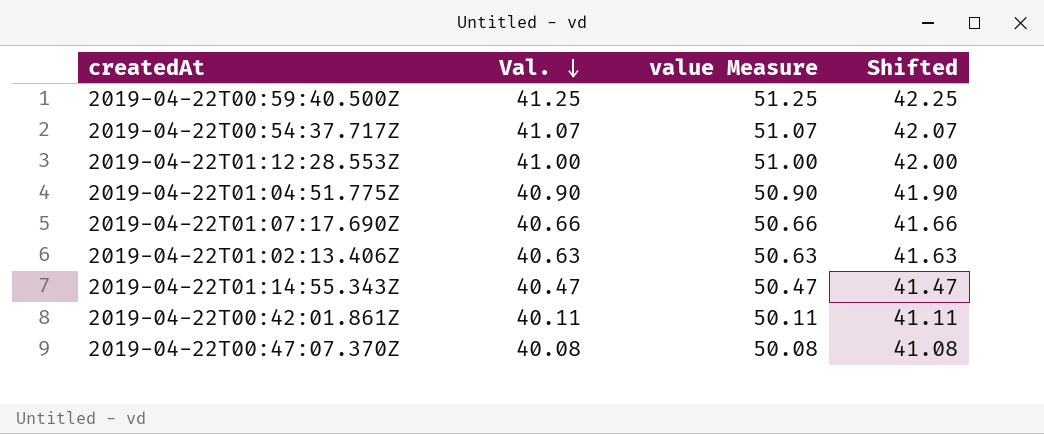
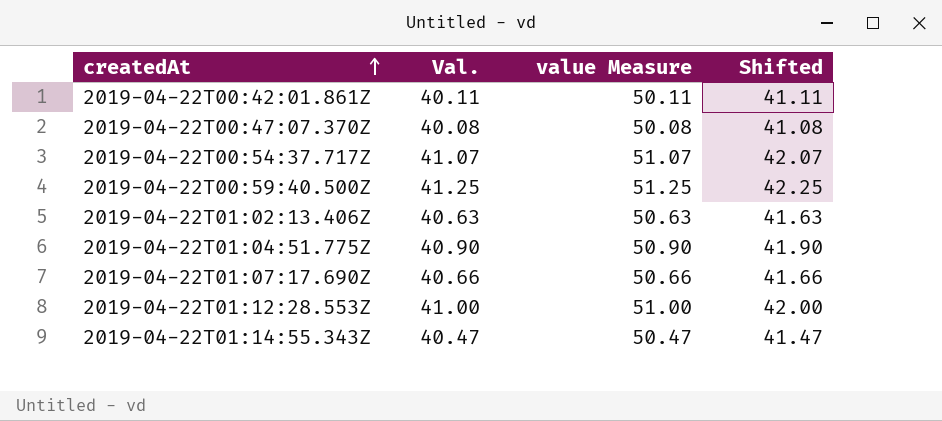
row order: Val. descending -> createdAt ascending

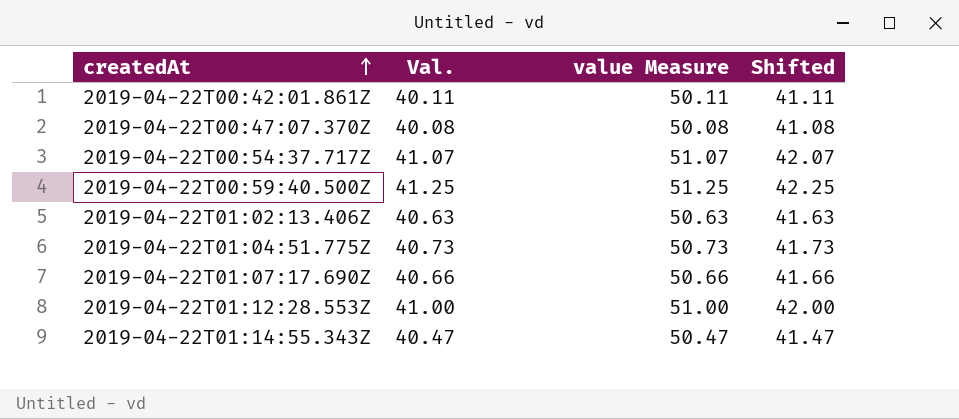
2019-04-22T01:04:51.775Z | Val.: 40.90 -> 40.73
2019-04-22T01:04:51.775Z | value Measure: 50.90 -> 50.73
2019-04-22T01:04:51.775Z | Shifted: 41.90 -> 41.73

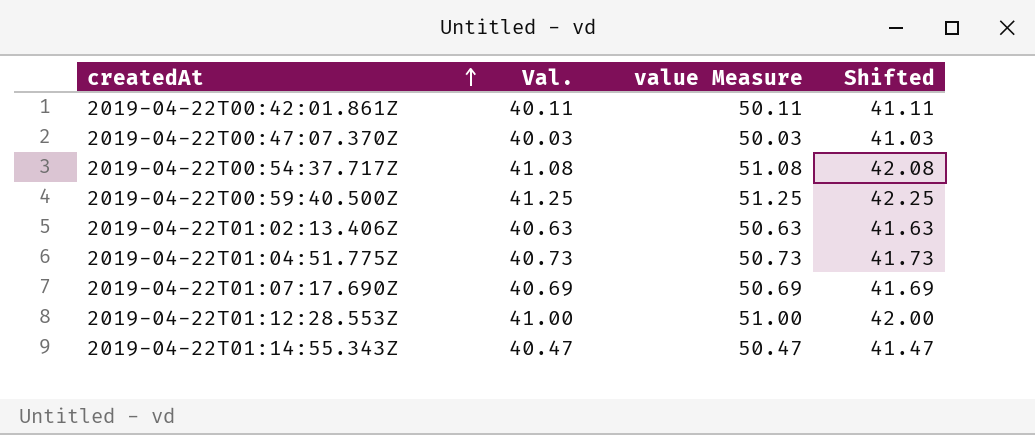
2019-04-22T00:47:07.370Z | Val.: 40.08 -> 40.03
2019-04-22T00:47:07.370Z | value Measure: 50.08 -> 50.03
2019-04-22T00:47:07.370Z | Shifted: 41.08 -> 41.03
2019-04-22T00:54:37.717Z | Val.: 41.07 -> 41.08
2019-04-22T00:54:37.717Z | value Measure: 51.07 -> 51.08
2019-04-22T00:54:37.717Z | Shifted: 42.07 -> 42.08
2019-04-22T01:07:17.690Z | Val.: 40.66 -> 40.69
2019-04-22T01:07:17.690Z | value Measure: 50.66 -> 50.69
2019-04-22T01:07:17.690Z | Shifted: 41.66 -> 41.69

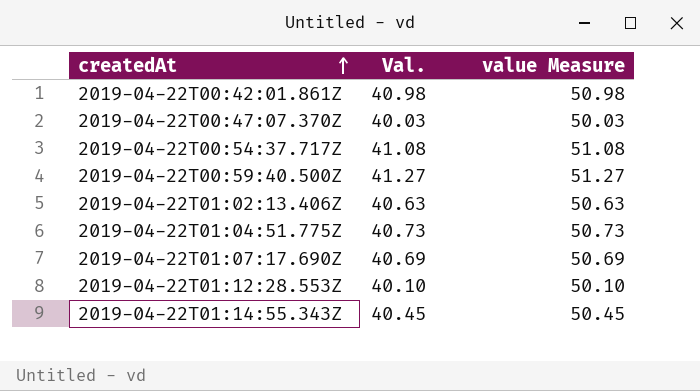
column Shifted | formula: [Val.] + 1 -> none
2019-04-22T00:42:01.861Z | Val.: 40.11 -> 40.98
2019-04-22T00:42:01.861Z | value Measure: 50.11 -> 50.98
2019-04-22T00:59:40.500Z | Val.: 41.25 -> 41.27
2019-04-22T00:59:40.500Z | value Measure: 51.25 -> 51.27
2019-04-22T01:12:28.553Z | Val.: 41.00 -> 40.10
2019-04-22T01:12:28.553Z | value Measure: 51.00 -> 50.10
2019-04-22T01:14:55.343Z | Val.: 40.47 -> 40.45
2019-04-22T01:14:55.343Z | value Measure: 50.47 -> 50.45

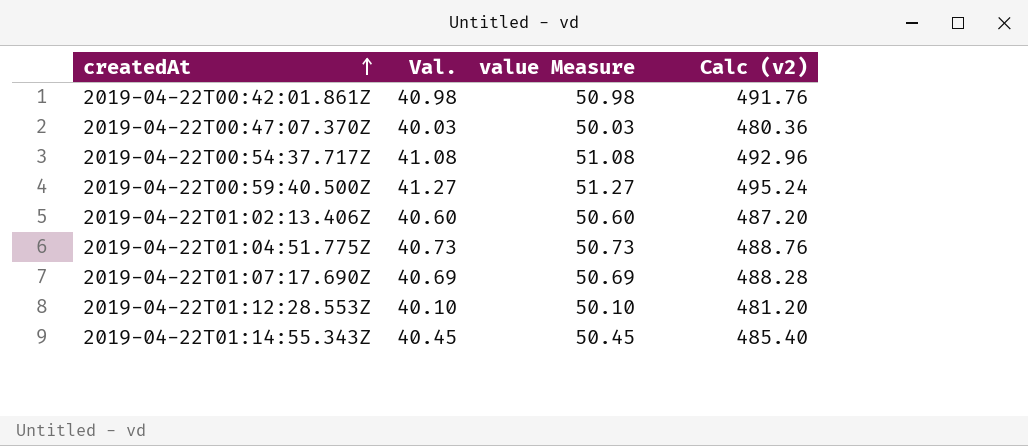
column Calc (v2) | formula: none -> [Val.] * 12
2019-04-22T01:02:13.406Z | Val.: 40.63 -> 40.60
2019-04-22T01:02:13.406Z | value Measure: 50.63 -> 50.60

